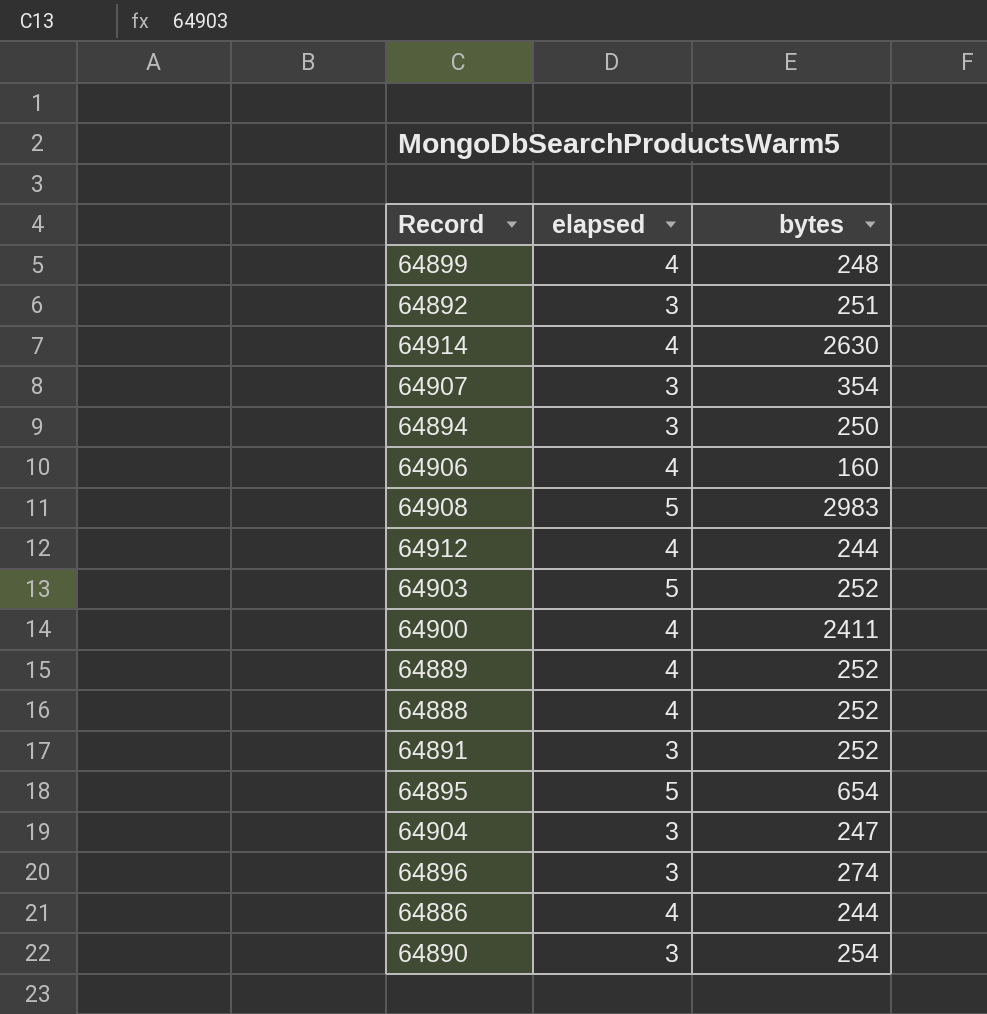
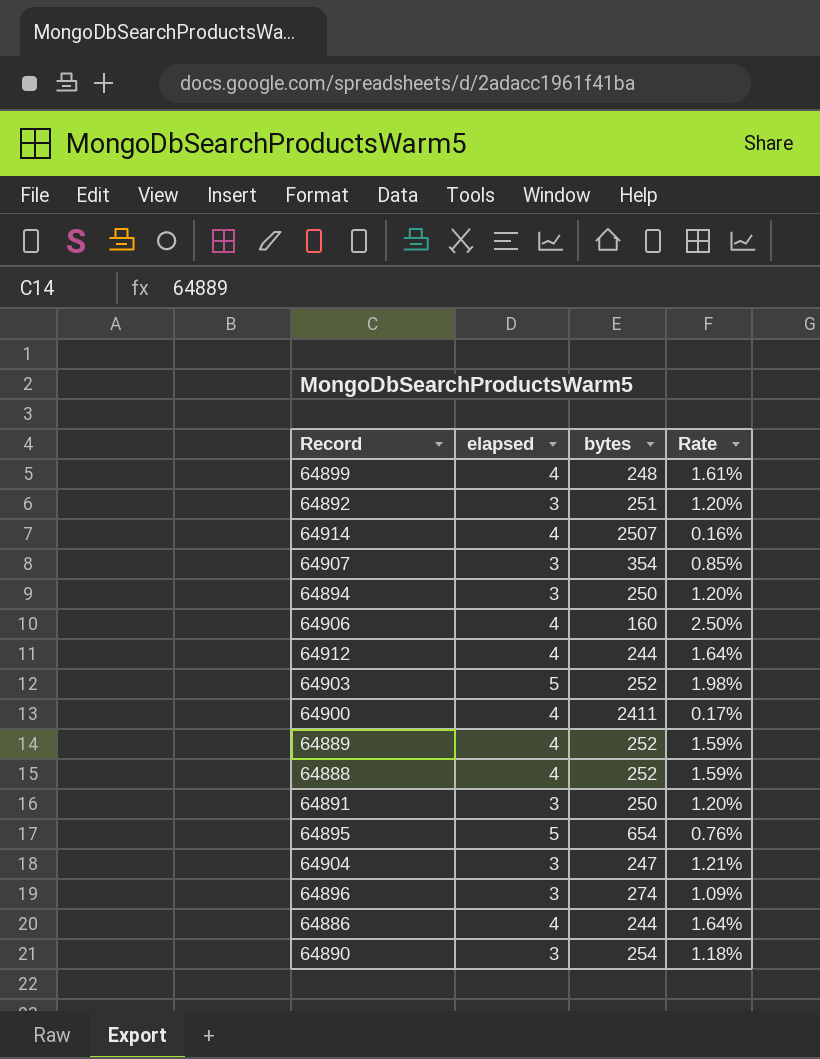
column Rate | formula: none -> [elapsed] / [bytes]
row 64908: 5 | 2983 -> none
64914 | bytes: 2630 -> 2507
64891 | bytes: 252 -> 250

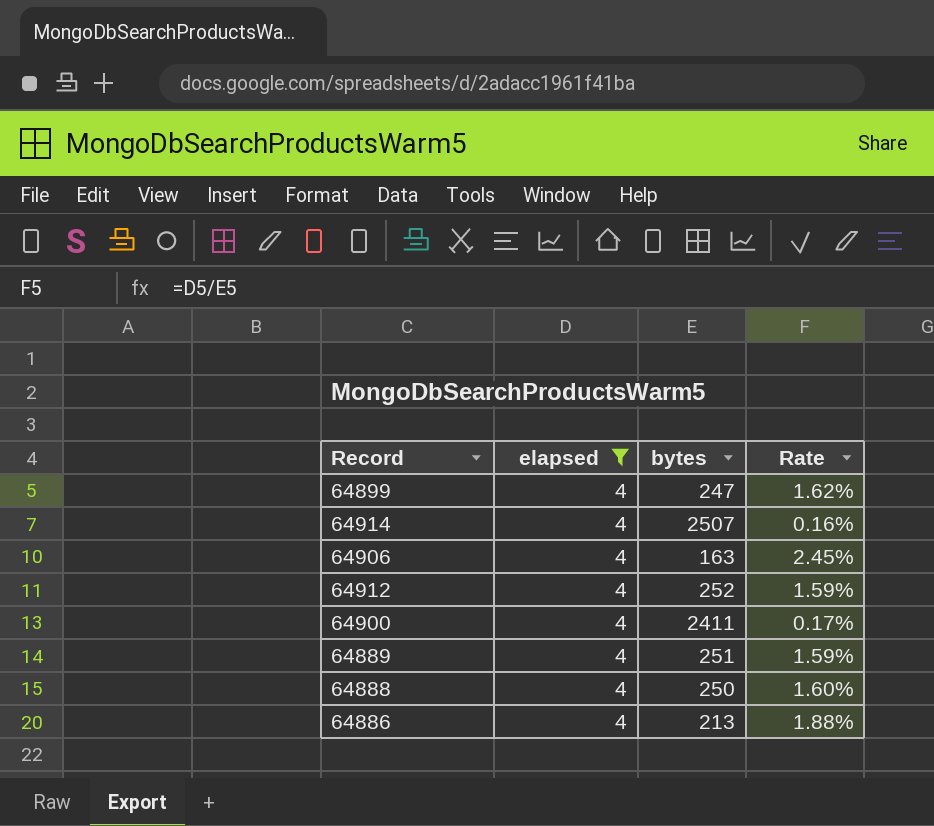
filter: none -> elapsed = 4
64899 | bytes: 248 -> 247
64899 | Rate: 1.61% -> 1.62%
64906 | bytes: 160 -> 163
64906 | Rate: 2.50% -> 2.45%
64912 | bytes: 244 -> 252
64912 | Rate: 1.64% -> 1.59%
64889 | bytes: 252 -> 251
64888 | bytes: 252 -> 250
64888 | Rate: 1.59% -> 1.60%
64886 | bytes: 244 -> 213
64886 | Rate: 1.64% -> 1.88%

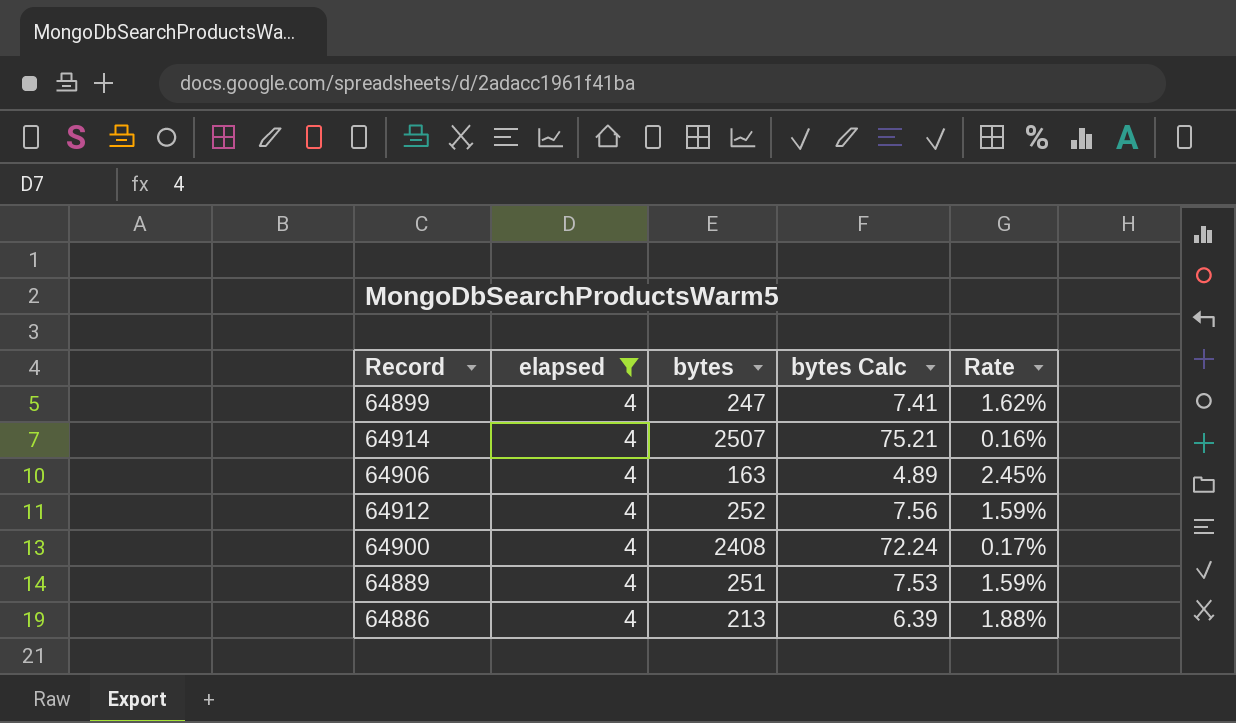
column bytes Calc | formula: none -> [bytes] * 0.03
row 64888: 4 | 250 | 1.60% -> none
64900 | bytes: 2411 -> 2408

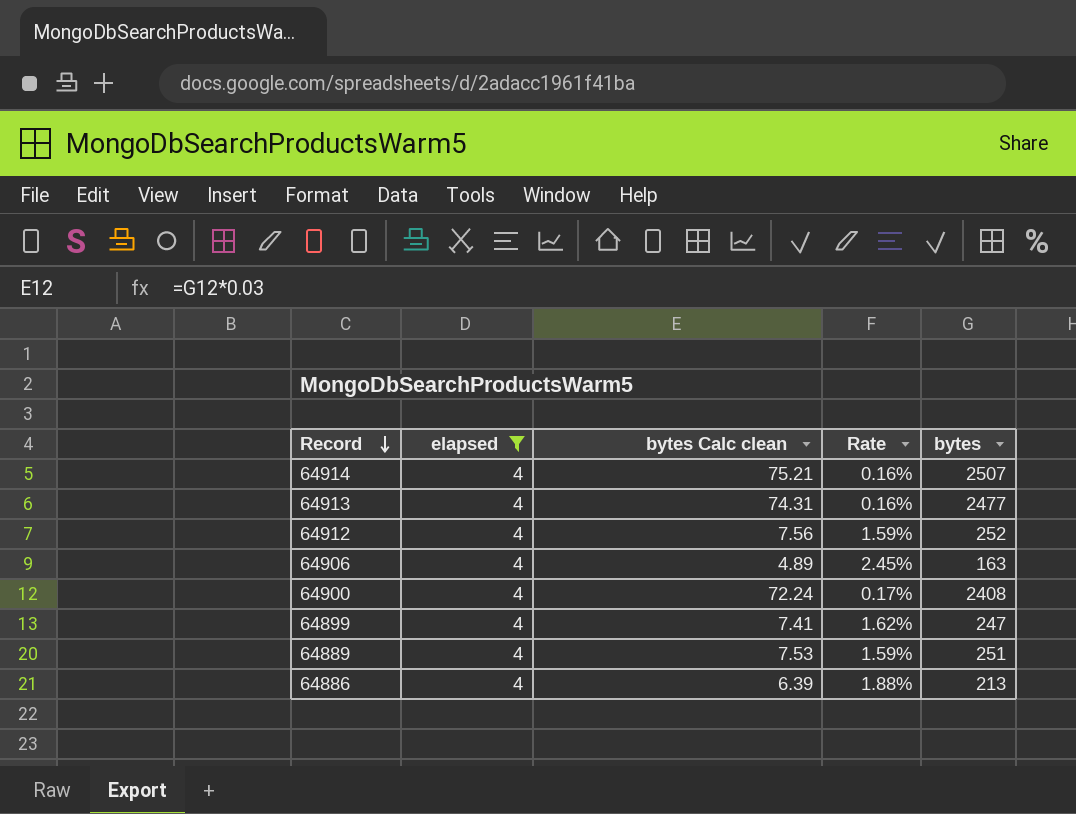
row order: none -> Record descending
column name: bytes Calc -> bytes Calc clean
column bytes | position: 3 -> 5
row 64913: none -> 4 | 74.31 | 0.16% | 2477

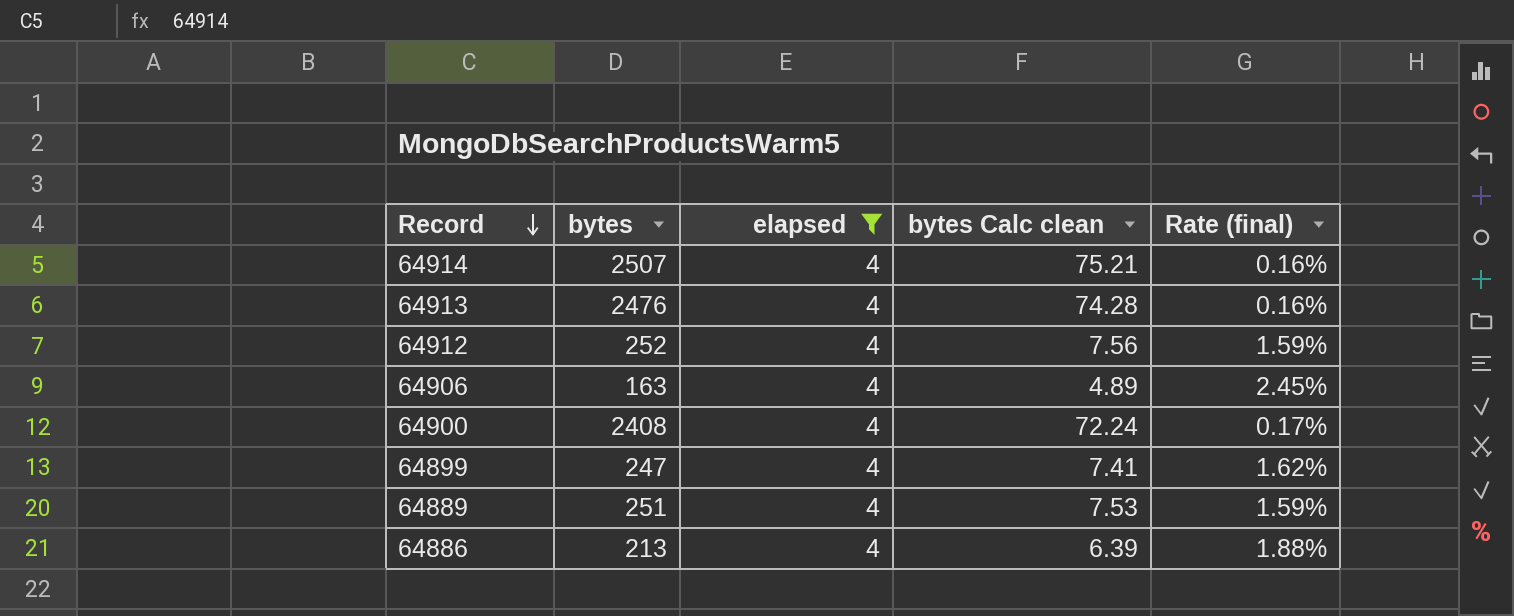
column bytes | position: 5 -> 2
column name: Rate -> Rate (final)
64913 | bytes: 2477 -> 2476
64913 | bytes Calc clean: 74.31 -> 74.28

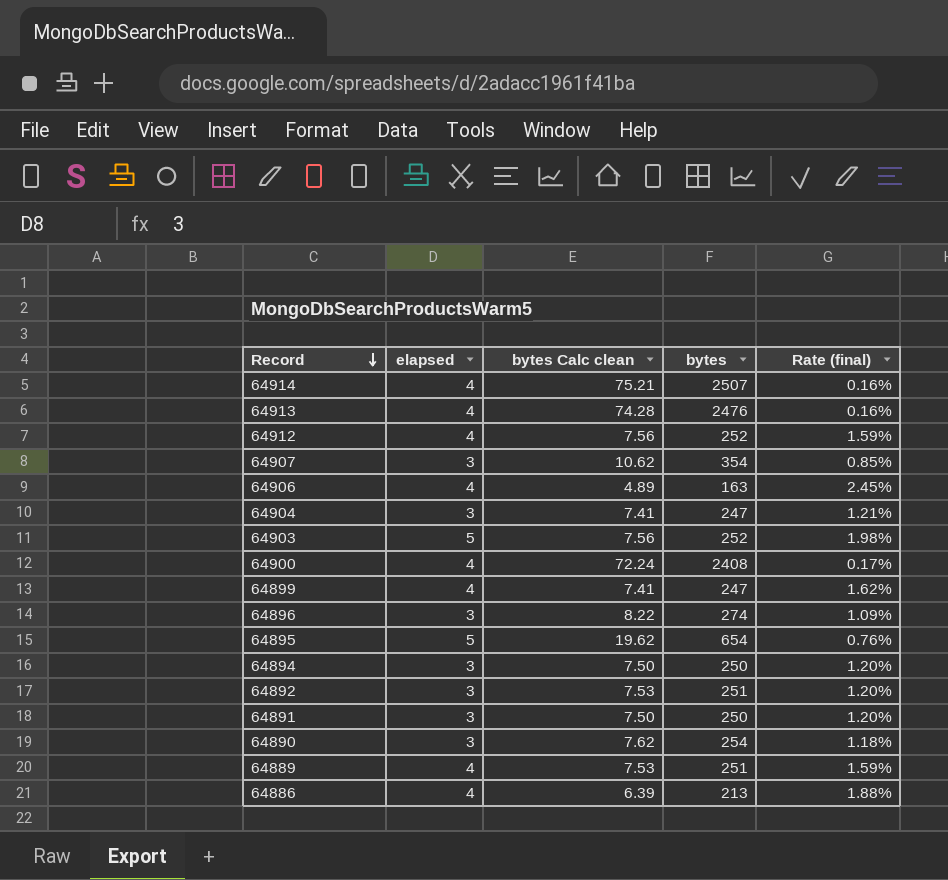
filter: elapsed = 4 -> none
column bytes | position: 2 -> 4

